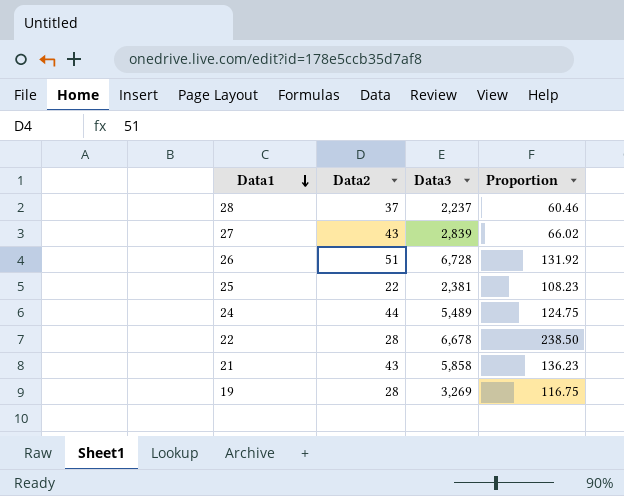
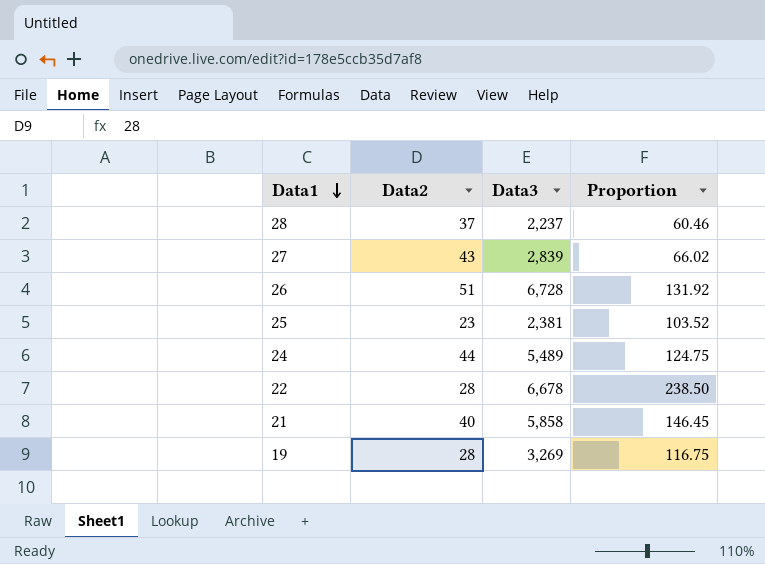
25 | Data2: 22 -> 23
25 | Proportion: 108.23 -> 103.52
21 | Data2: 43 -> 40
21 | Proportion: 136.23 -> 146.45

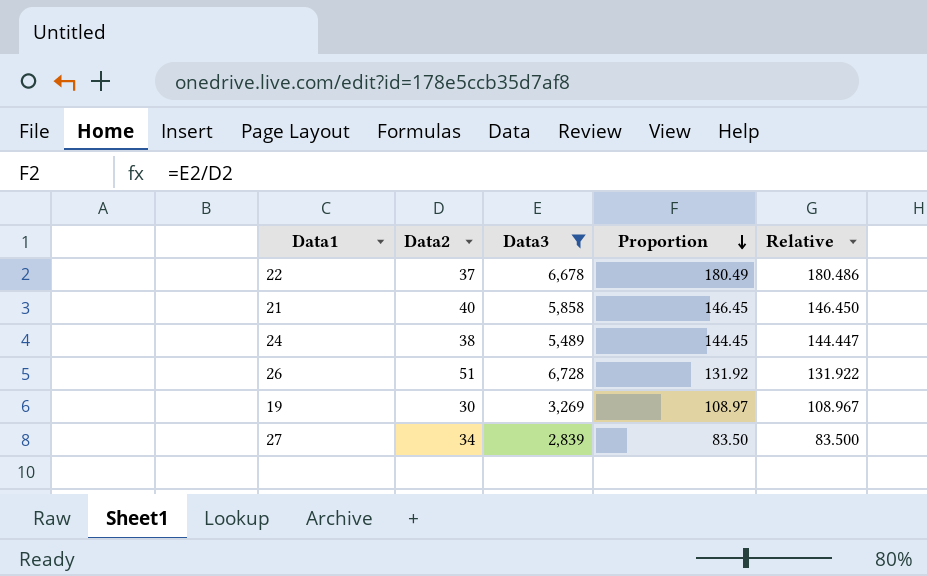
filter: none -> Data3 >= 2,839
row order: Data1 descending -> Proportion descending
column Relative | formula: none -> [Data3] / [Data2]
22 | Data2: 28 -> 37
22 | Proportion: 238.50 -> 180.49
24 | Data2: 44 -> 38
24 | Proportion: 124.75 -> 144.45
19 | Data2: 28 -> 30
19 | Proportion: 116.75 -> 108.97
27 | Data2: 43 -> 34
27 | Proportion: 66.02 -> 83.50

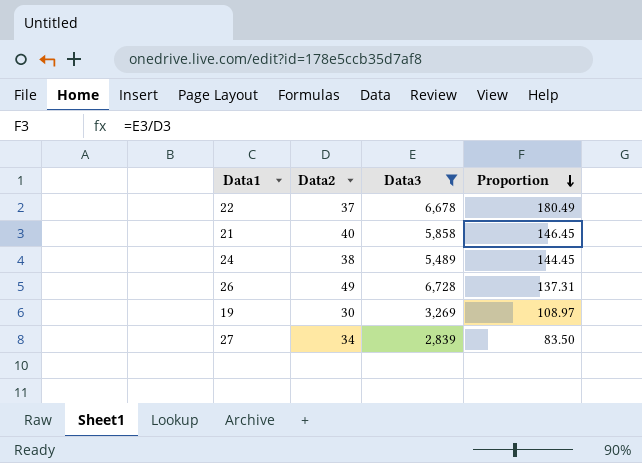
column Relative | formula: [Data3] / [Data2] -> none
26 | Data2: 51 -> 49
26 | Proportion: 131.92 -> 137.31

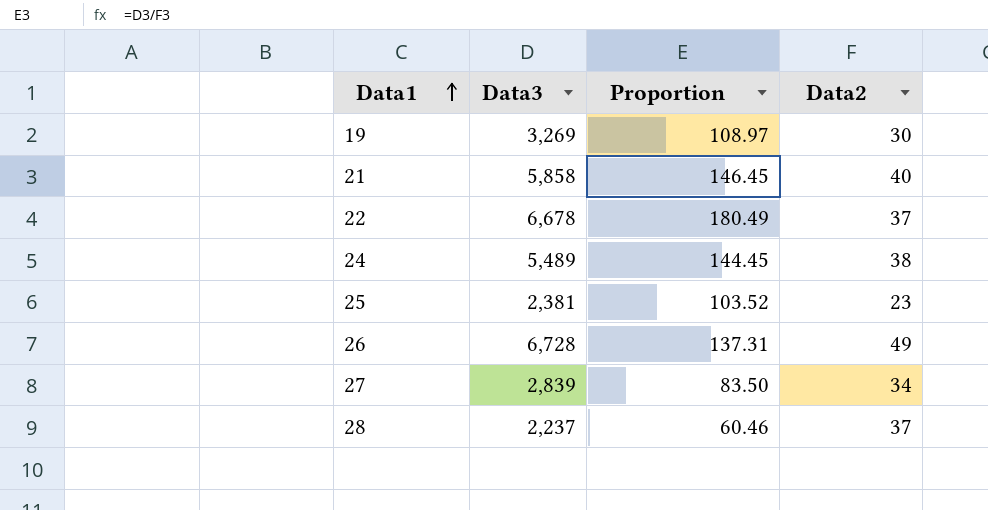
filter: Data3 >= 2,839 -> none
row order: Proportion descending -> Data1 ascending
column Data2 | position: 2 -> 4

